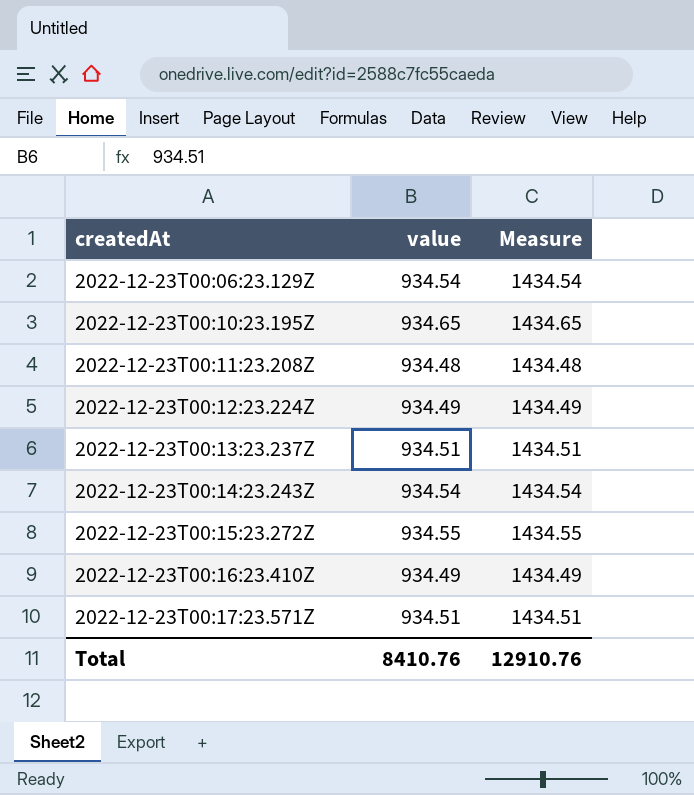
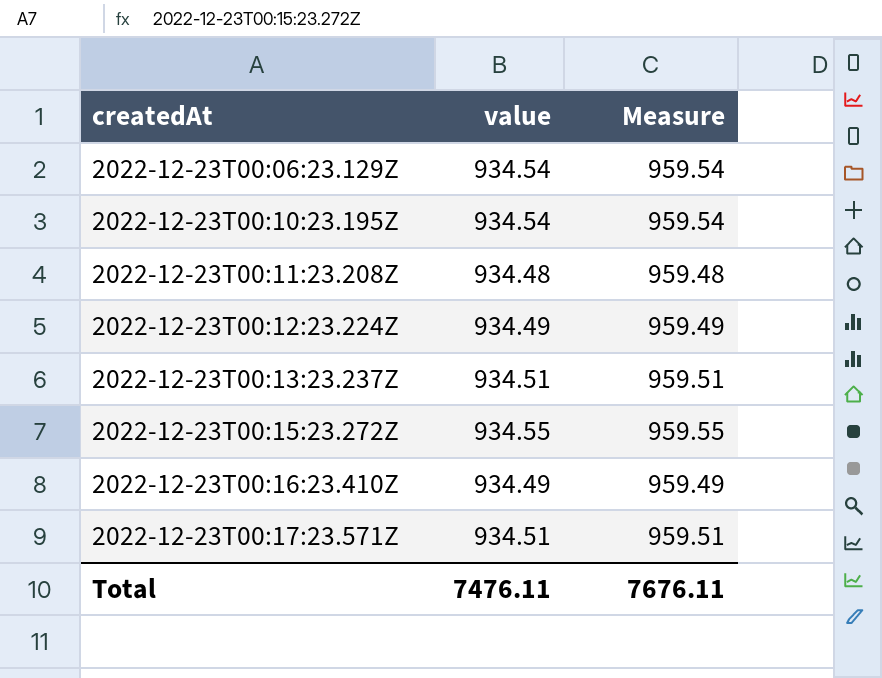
column Measure | formula: [value] + 500 -> [value] + 25
row 2022-12-23T00:14:23.243Z: 934.54 | 1434.54 -> none
2022-12-23T00:10:23.195Z | value: 934.65 -> 934.54
Total | value: 8410.76 -> 7476.11
Total | Measure: 12910.76 -> 7676.11

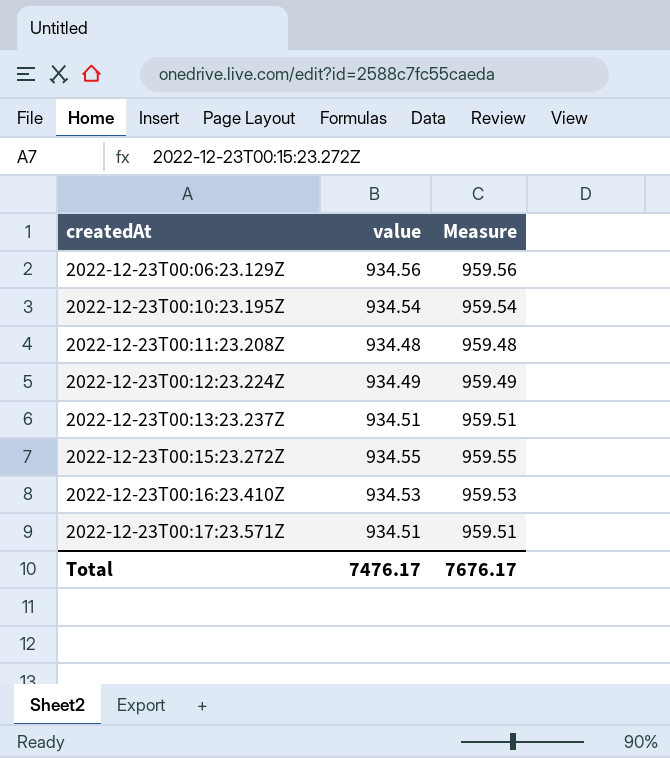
2022-12-23T00:06:23.129Z | value: 934.54 -> 934.56
2022-12-23T00:06:23.129Z | Measure: 959.54 -> 959.56
2022-12-23T00:16:23.410Z | value: 934.49 -> 934.53
2022-12-23T00:16:23.410Z | Measure: 959.49 -> 959.53
Total | value: 7476.11 -> 7476.17
Total | Measure: 7676.11 -> 7676.17

